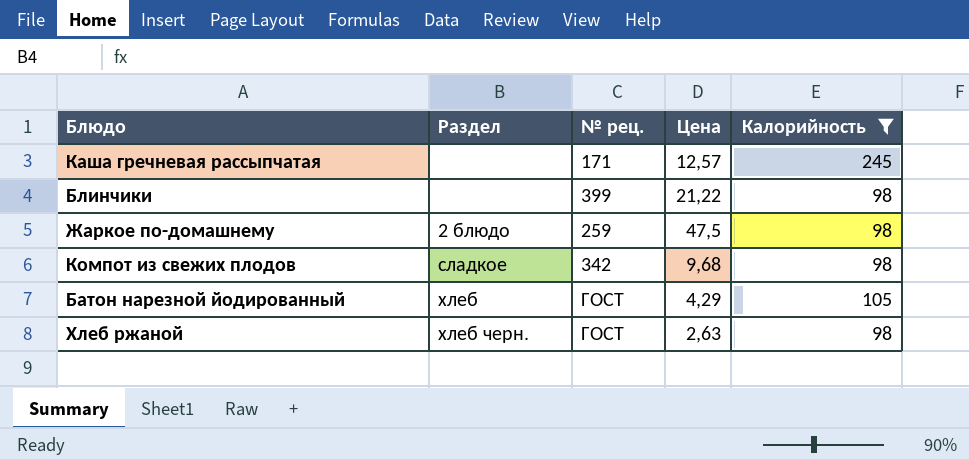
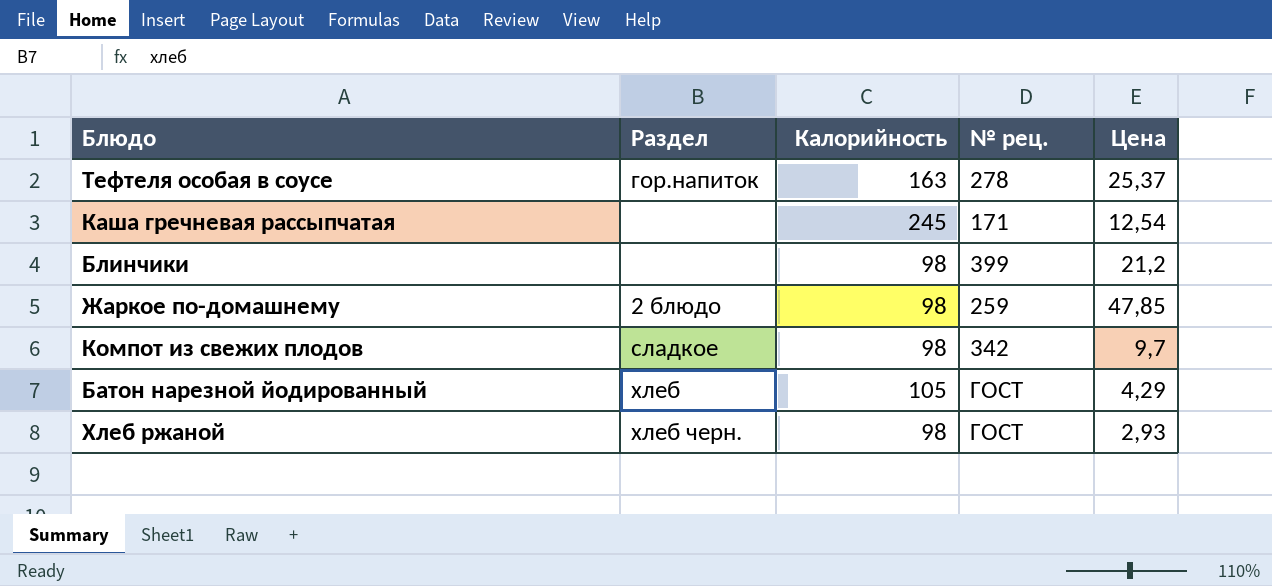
filter: Калорийность != 163 -> none
column Калорийность | position: 5 -> 3
Каша гречневая рассыпчатая | Цена: 12,57 -> 12,54
Блинчики | Цена: 21,22 -> 21,2
Жаркое по-домашнему | Цена: 47,5 -> 47,85
Компот из свежих плодов | Цена: 9,68 -> 9,7
Хлеб ржаной | Цена: 2,63 -> 2,93

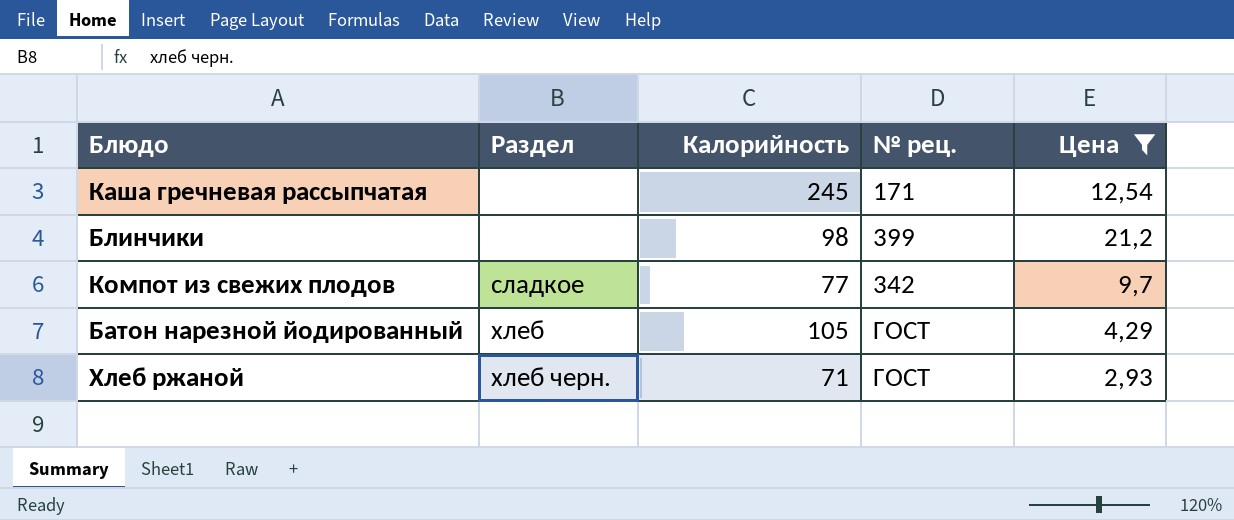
filter: none -> Цена <= 21,2
Компот из свежих плодов | Калорийность: 98 -> 77
Хлеб ржаной | Калорийность: 98 -> 71

